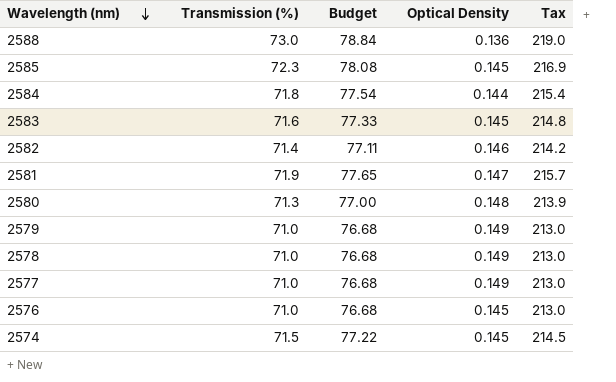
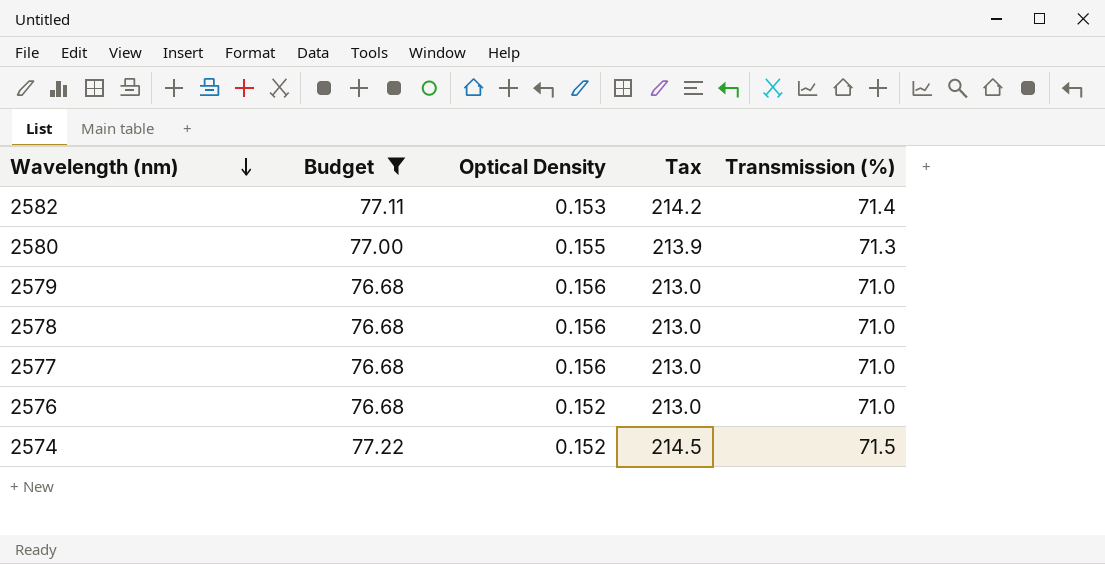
filter: none -> Budget <= 77.22
column Transmission (%) | position: 2 -> 5
2582 | Optical Density: 0.146 -> 0.153
2580 | Optical Density: 0.148 -> 0.155
2579 | Optical Density: 0.149 -> 0.156
2578 | Optical Density: 0.149 -> 0.156
2577 | Optical Density: 0.149 -> 0.156
2576 | Optical Density: 0.145 -> 0.152
2574 | Optical Density: 0.145 -> 0.152

